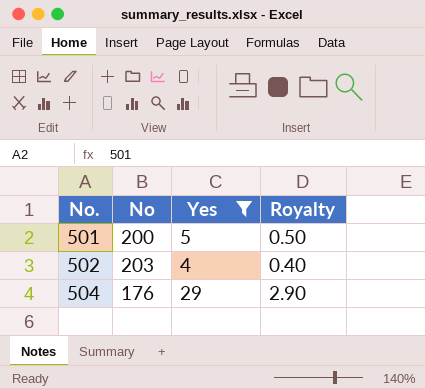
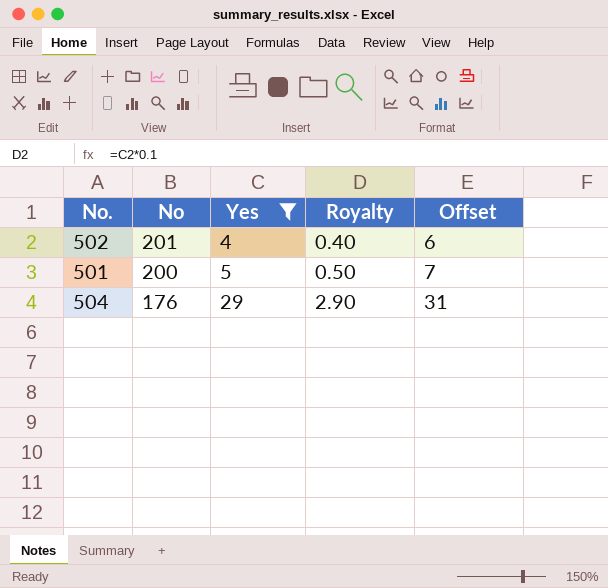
row order: No. ascending -> No descending
column Offset | formula: none -> [Yes] + 2
502 | No: 203 -> 201

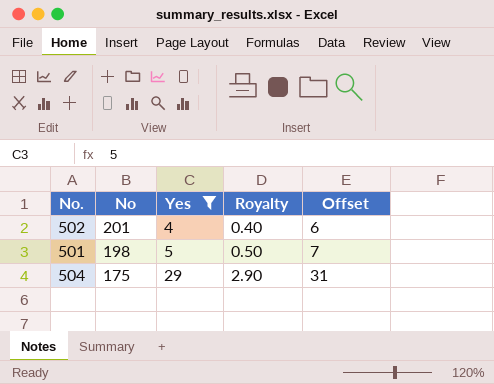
501 | No: 200 -> 198
504 | No: 176 -> 175

